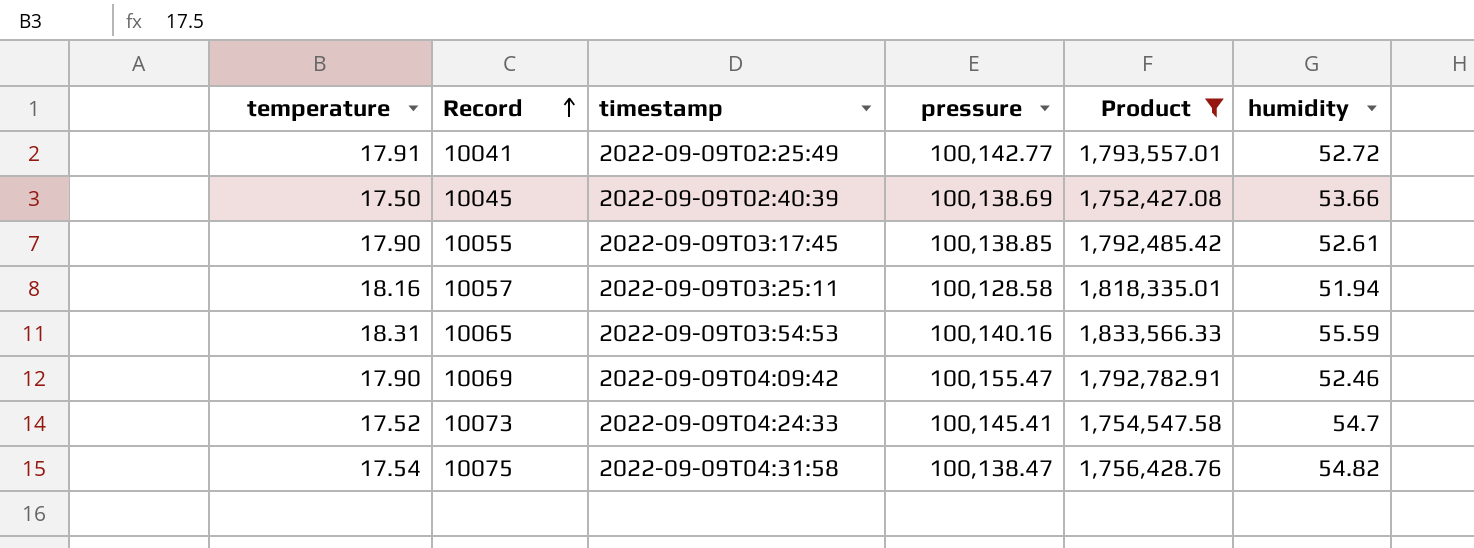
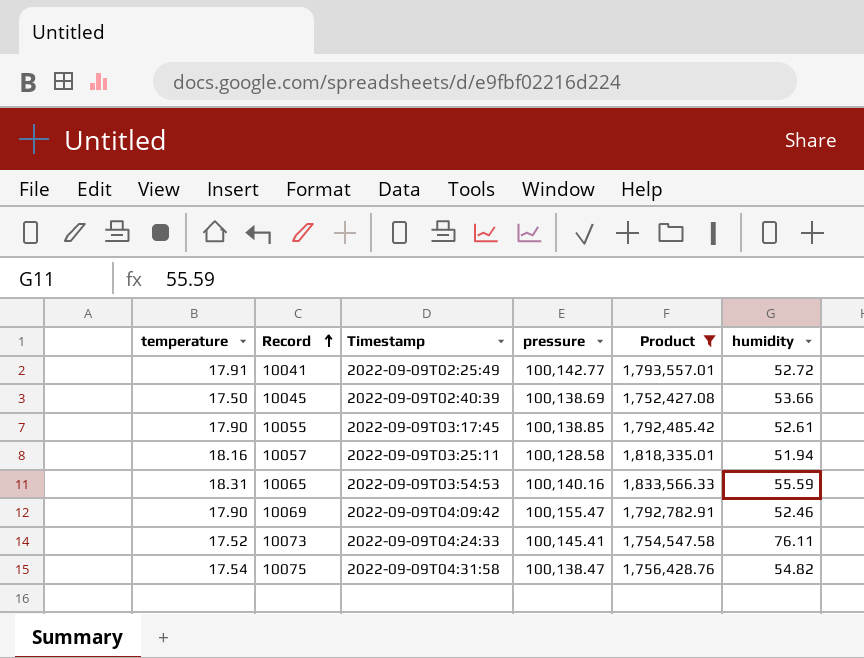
column name: timestamp -> Timestamp
10073 | humidity: 54.7 -> 76.11

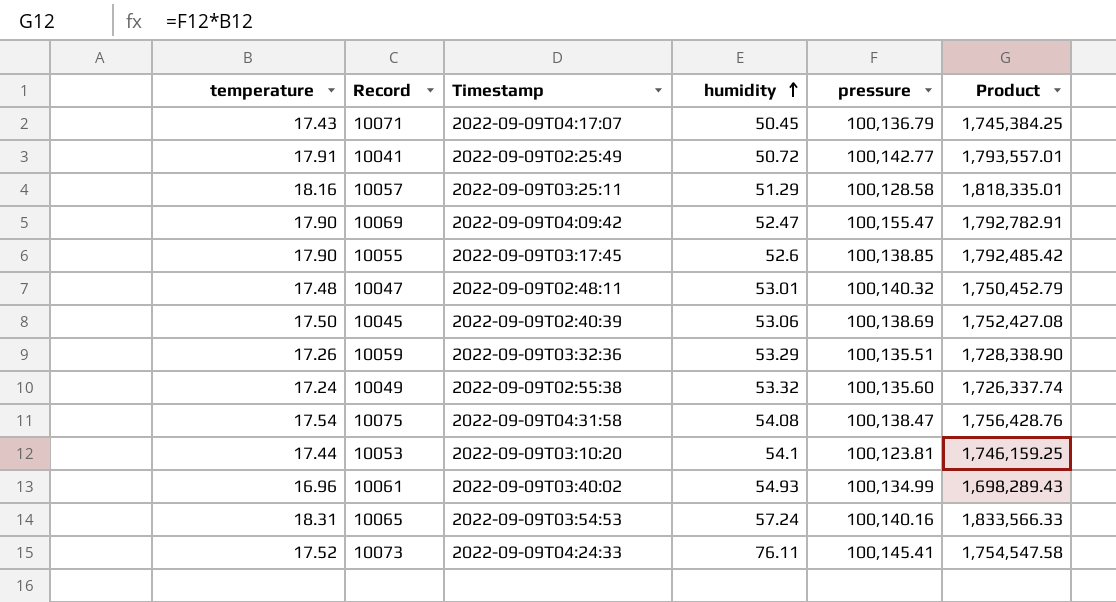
filter: Product >= 1,752,427.08 -> none
row order: Record ascending -> humidity ascending
column humidity | position: 6 -> 4
10041 | humidity: 52.72 -> 50.72
10057 | humidity: 51.94 -> 51.29
10069 | humidity: 52.46 -> 52.47
10055 | humidity: 52.61 -> 52.6
10045 | humidity: 53.66 -> 53.06
10075 | humidity: 54.82 -> 54.08
10065 | humidity: 55.59 -> 57.24

